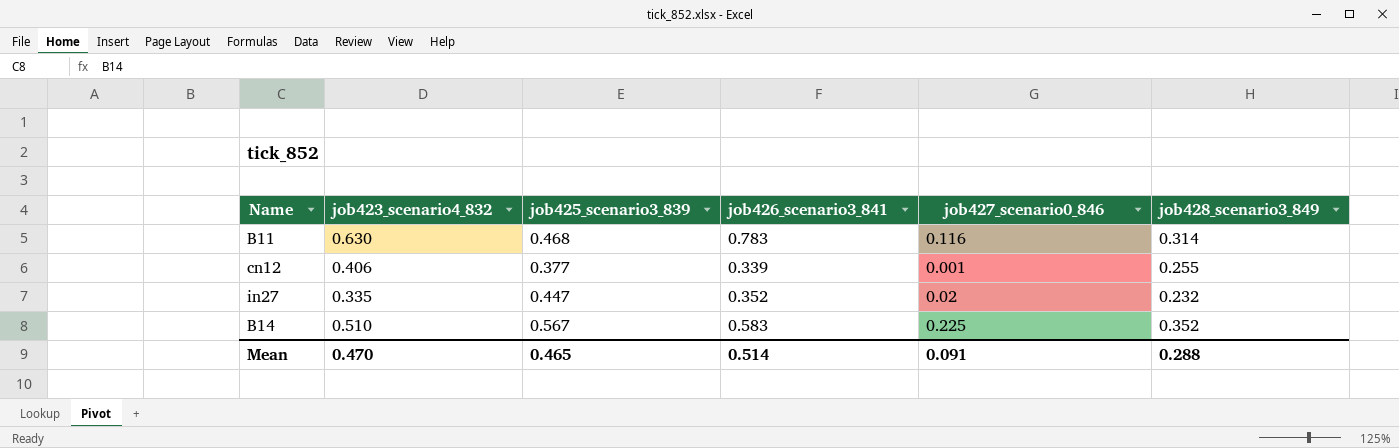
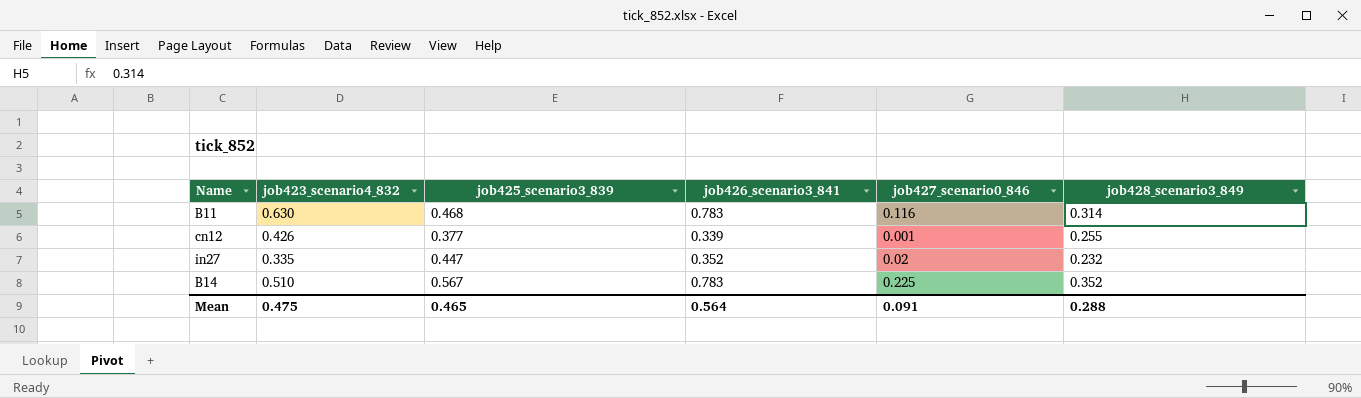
cn12 | job423_scenario4_832: 0.406 -> 0.426
B14 | job426_scenario3_841: 0.583 -> 0.783
Mean | job423_scenario4_832: 0.470 -> 0.475
Mean | job426_scenario3_841: 0.514 -> 0.564

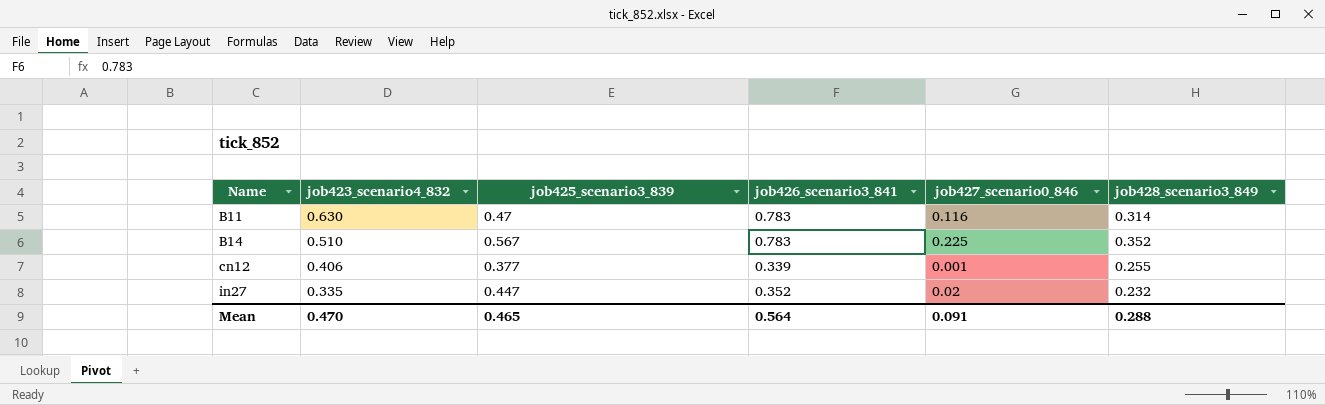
row order: none -> Name ascending
B11 | job425_scenario3_839: 0.468 -> 0.47
cn12 | job423_scenario4_832: 0.426 -> 0.406
Mean | job423_scenario4_832: 0.475 -> 0.470

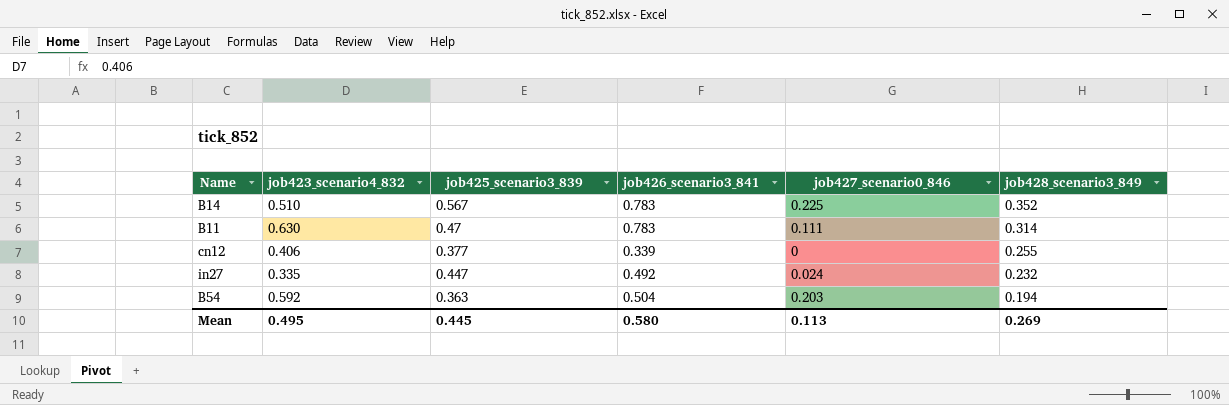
row order: Name ascending -> job428_scenario3_849 descending
B11 | job427_scenario0_846: 0.116 -> 0.111
cn12 | job427_scenario0_846: 0.001 -> 0
in27 | job426_scenario3_841: 0.352 -> 0.492
in27 | job427_scenario0_846: 0.02 -> 0.024
row B54: none -> 0.592 | 0.363 | 0.504 | 0.203 | 0.194
Mean | job423_scenario4_832: 0.470 -> 0.495
Mean | job425_scenario3_839: 0.465 -> 0.445
Mean | job426_scenario3_841: 0.564 -> 0.580
Mean | job427_scenario0_846: 0.091 -> 0.113
Mean | job428_scenario3_849: 0.288 -> 0.269

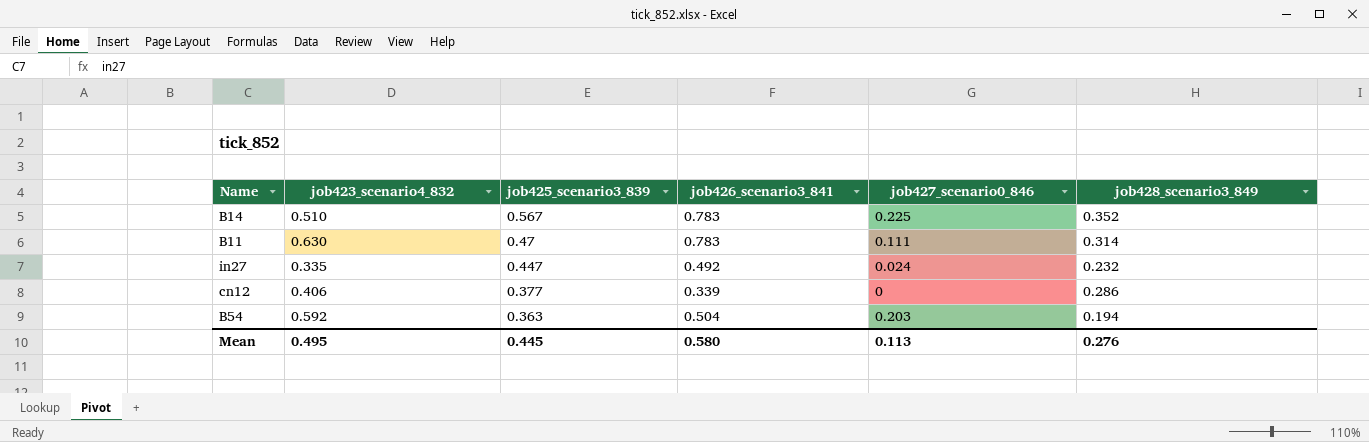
row order: job428_scenario3_849 descending -> job425_scenario3_839 descending
cn12 | job428_scenario3_849: 0.255 -> 0.286
Mean | job428_scenario3_849: 0.269 -> 0.276

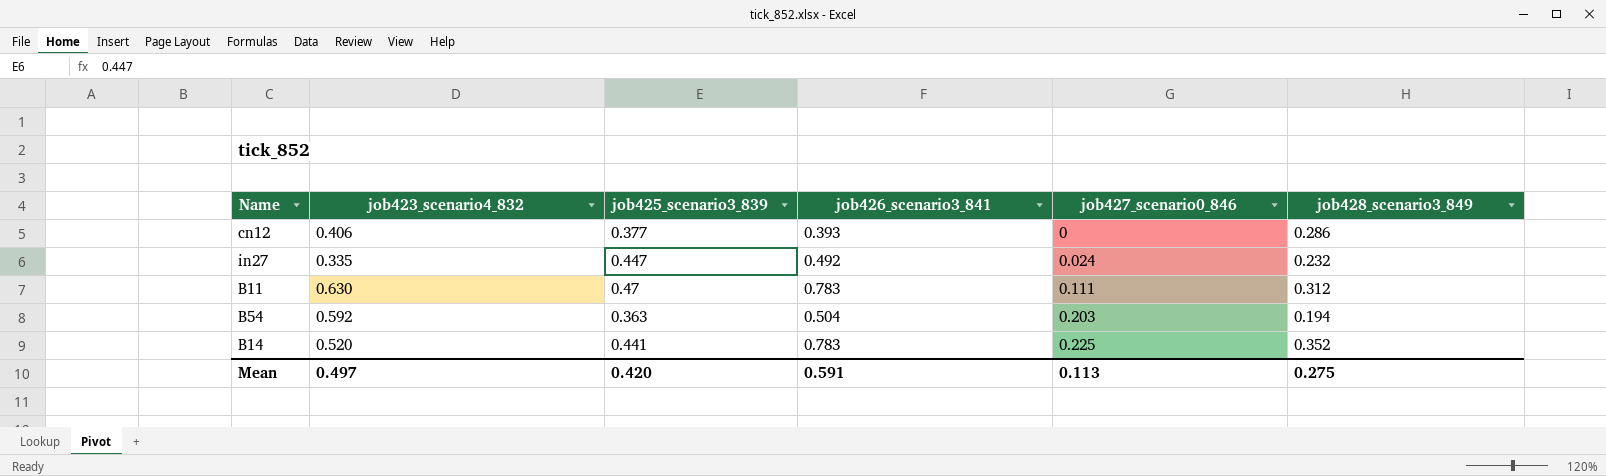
row order: job425_scenario3_839 descending -> job427_scenario0_846 ascending
cn12 | job426_scenario3_841: 0.339 -> 0.393
B11 | job428_scenario3_849: 0.314 -> 0.312
B14 | job423_scenario4_832: 0.510 -> 0.520
B14 | job425_scenario3_839: 0.567 -> 0.441
Mean | job423_scenario4_832: 0.495 -> 0.497
Mean | job425_scenario3_839: 0.445 -> 0.420
Mean | job426_scenario3_841: 0.580 -> 0.591
Mean | job428_scenario3_849: 0.276 -> 0.275

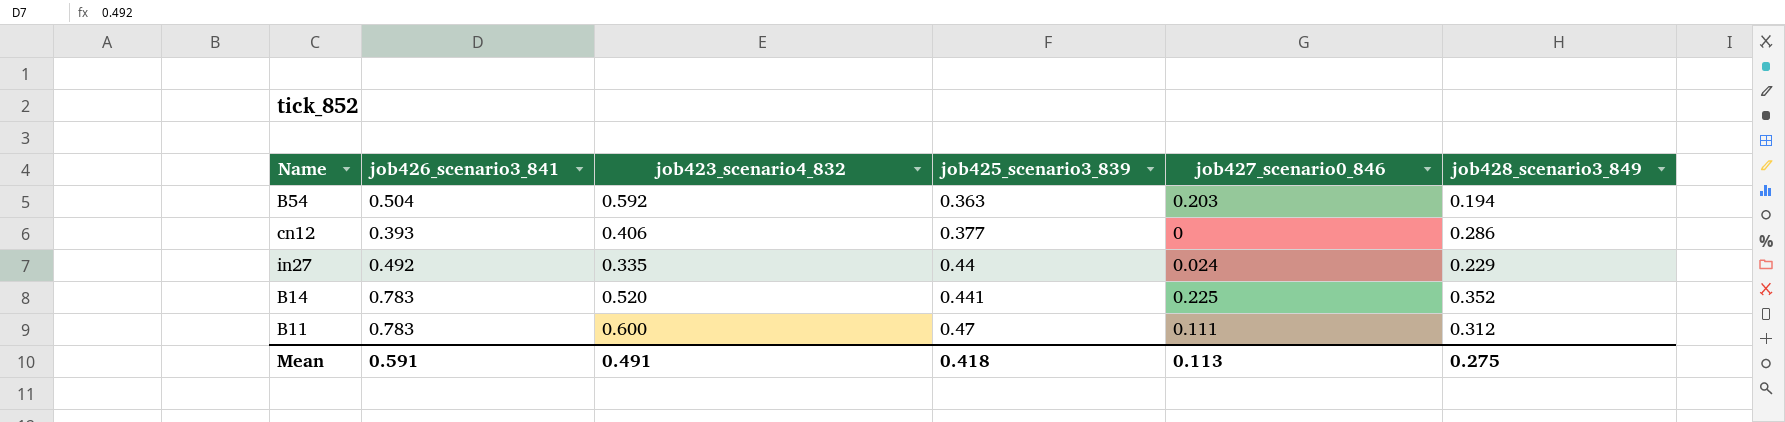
row order: job427_scenario0_846 ascending -> job425_scenario3_839 ascending
column job426_scenario3_841 | position: 4 -> 2
in27 | job425_scenario3_839: 0.447 -> 0.44
in27 | job428_scenario3_849: 0.232 -> 0.229
B11 | job423_scenario4_832: 0.630 -> 0.600
Mean | job423_scenario4_832: 0.497 -> 0.491
Mean | job425_scenario3_839: 0.420 -> 0.418

